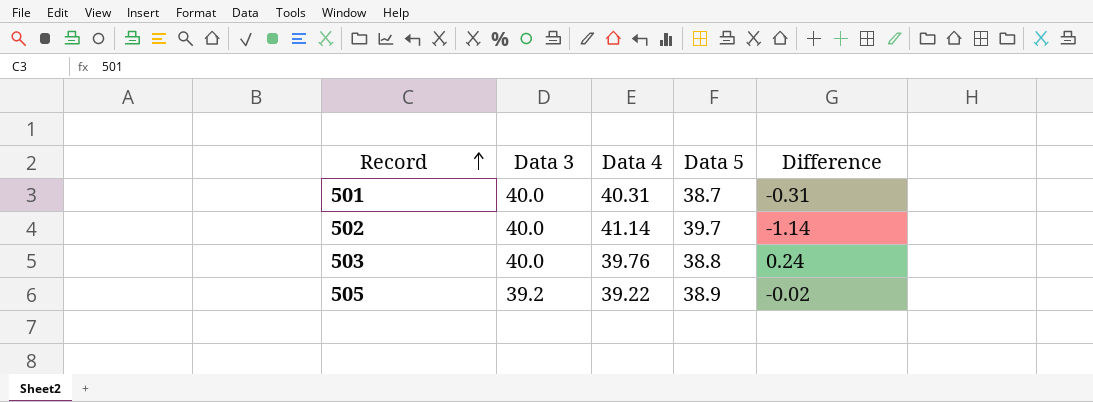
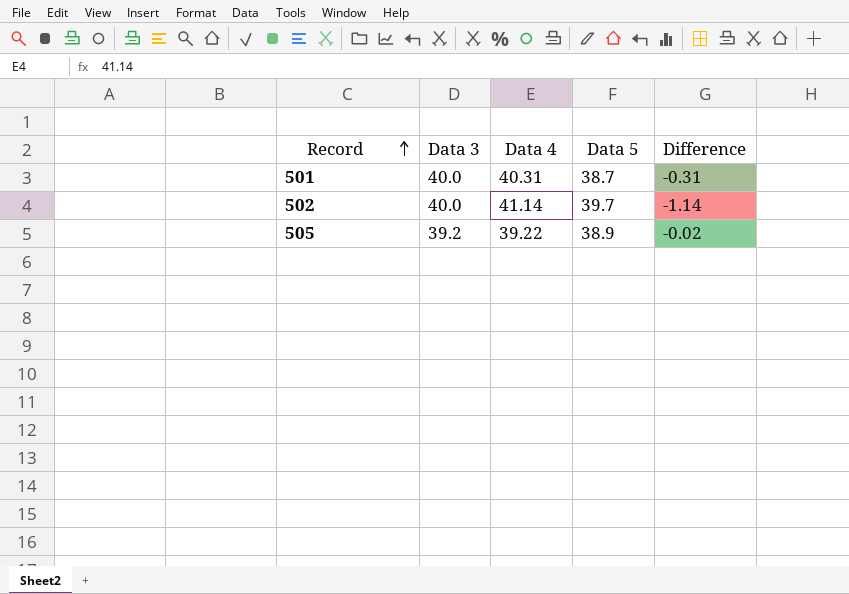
row 503: 40.0 | 39.76 | 38.8 | 0.24 -> none

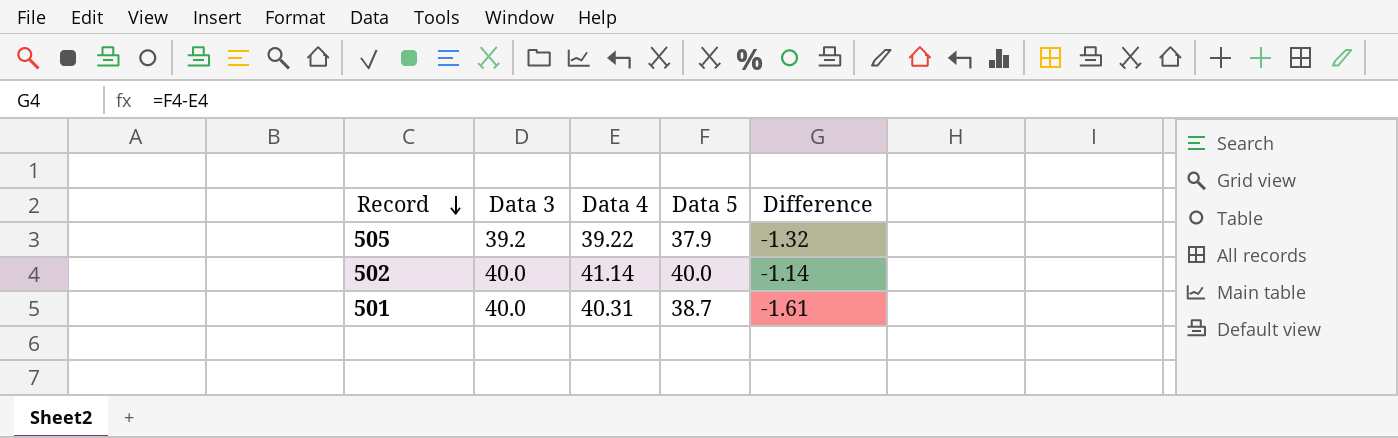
row order: Record ascending -> Record descending
column Difference | formula: [Data 3] - [Data 4] -> [Data 5] - [Data 4]
505 | Data 5: 38.9 -> 37.9
502 | Data 5: 39.7 -> 40.0

